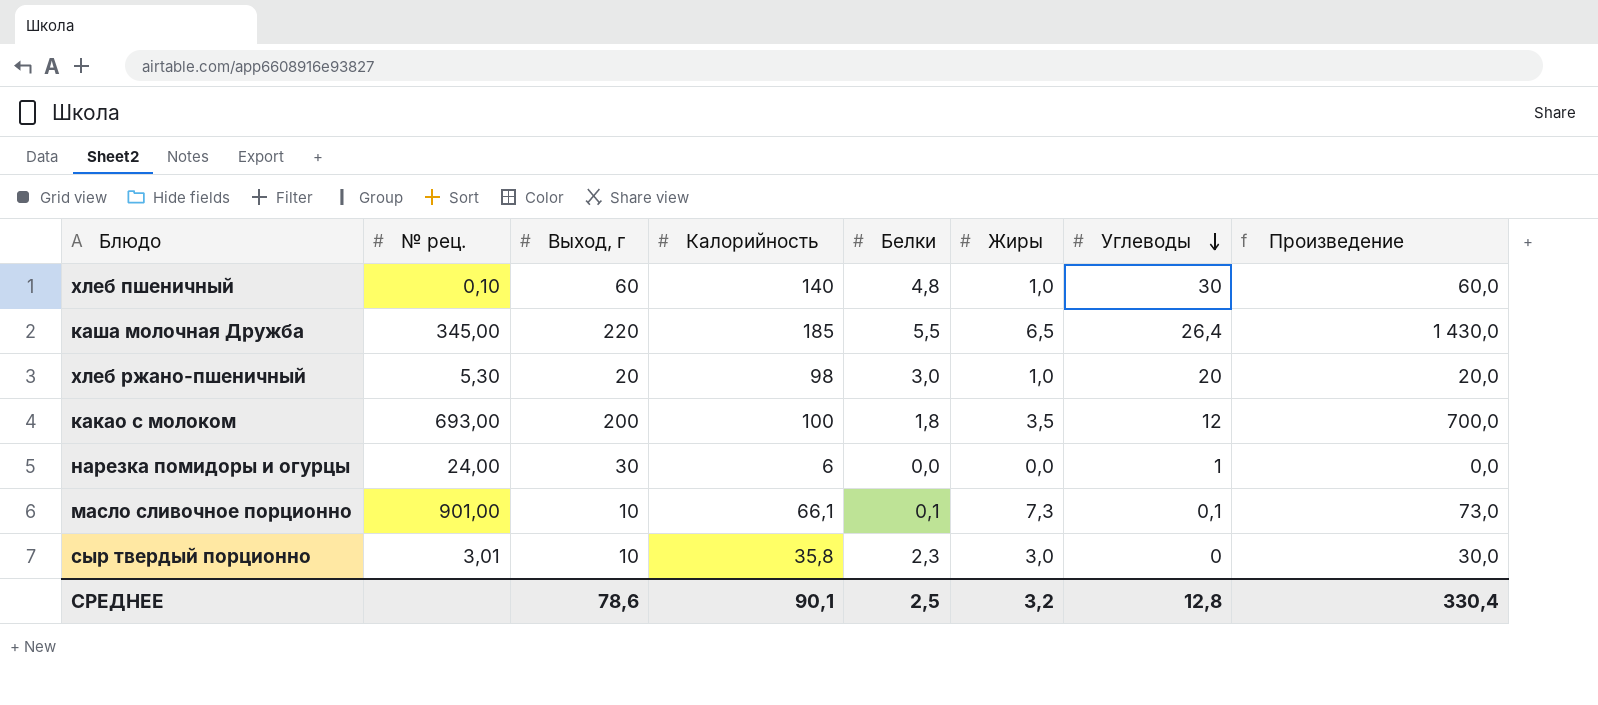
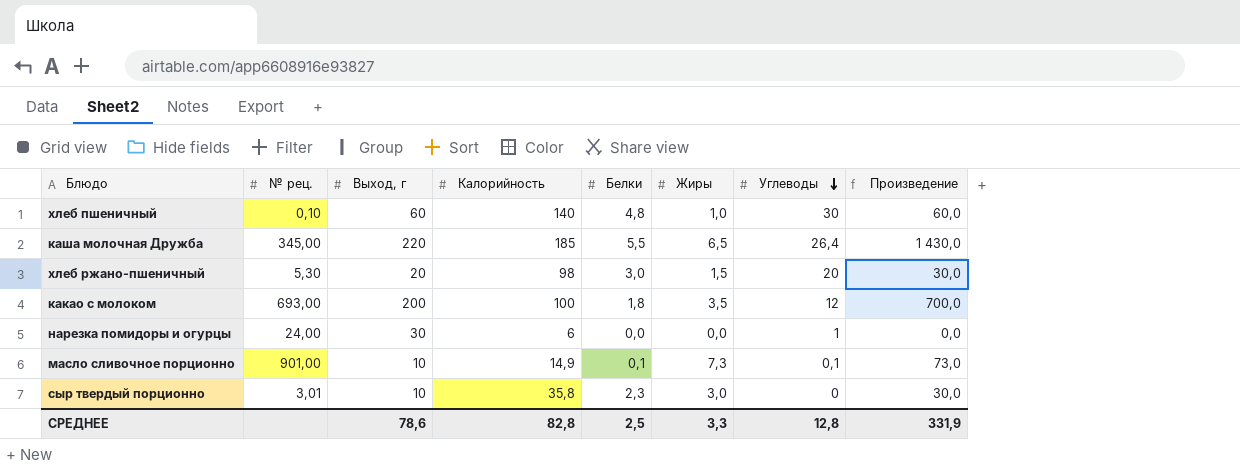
хлеб ржано-пшеничный | Жиры: 1,0 -> 1,5
хлеб ржано-пшеничный | Произведение: 20,0 -> 30,0
масло сливочное порционно | Калорийность: 66,1 -> 14,9
СРЕДНЕЕ | Калорийность: 90,1 -> 82,8
СРЕДНЕЕ | Жиры: 3,2 -> 3,3
СРЕДНЕЕ | Произведение: 330,4 -> 331,9

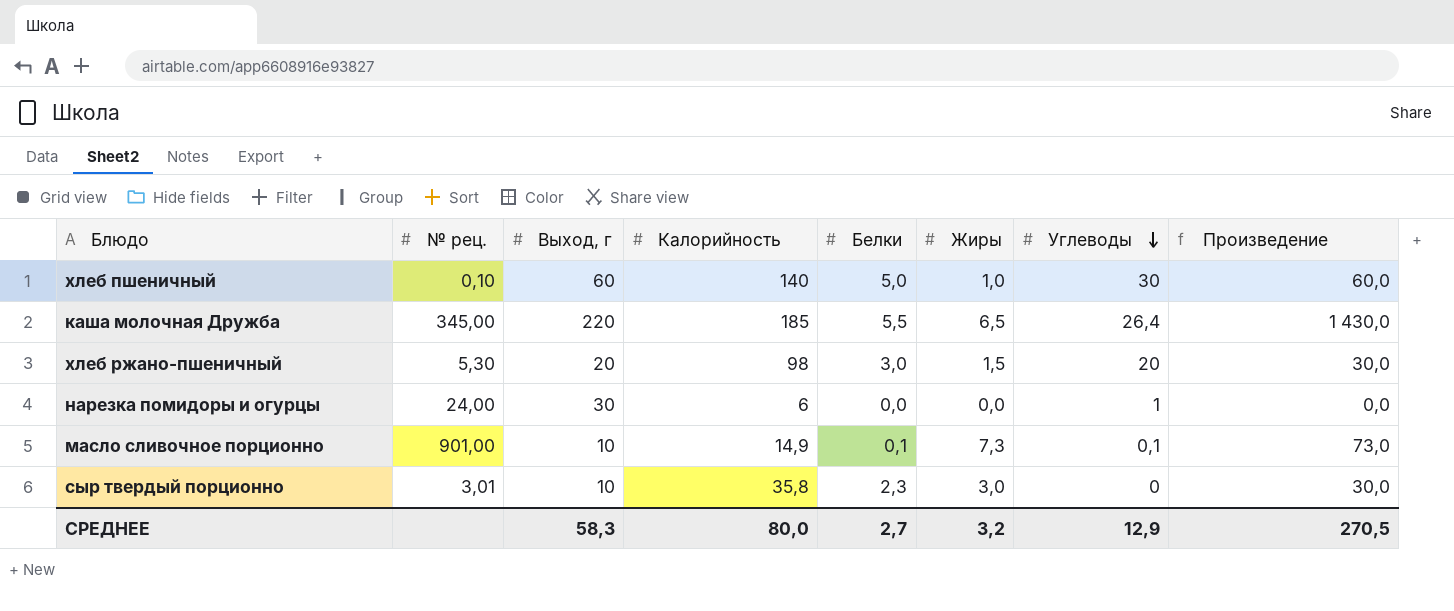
row какао с молоком: 693,00 | 200 | 100 | 1,8 | 3,5 | 12 | 700,0 -> none
хлеб пшеничный | Белки: 4,8 -> 5,0
СРЕДНЕЕ | Выход, г: 78,6 -> 58,3
СРЕДНЕЕ | Калорийность: 82,8 -> 80,0
СРЕДНЕЕ | Белки: 2,5 -> 2,7
СРЕДНЕЕ | Жиры: 3,3 -> 3,2
СРЕДНЕЕ | Углеводы: 12,8 -> 12,9
СРЕДНЕЕ | Произведение: 331,9 -> 270,5

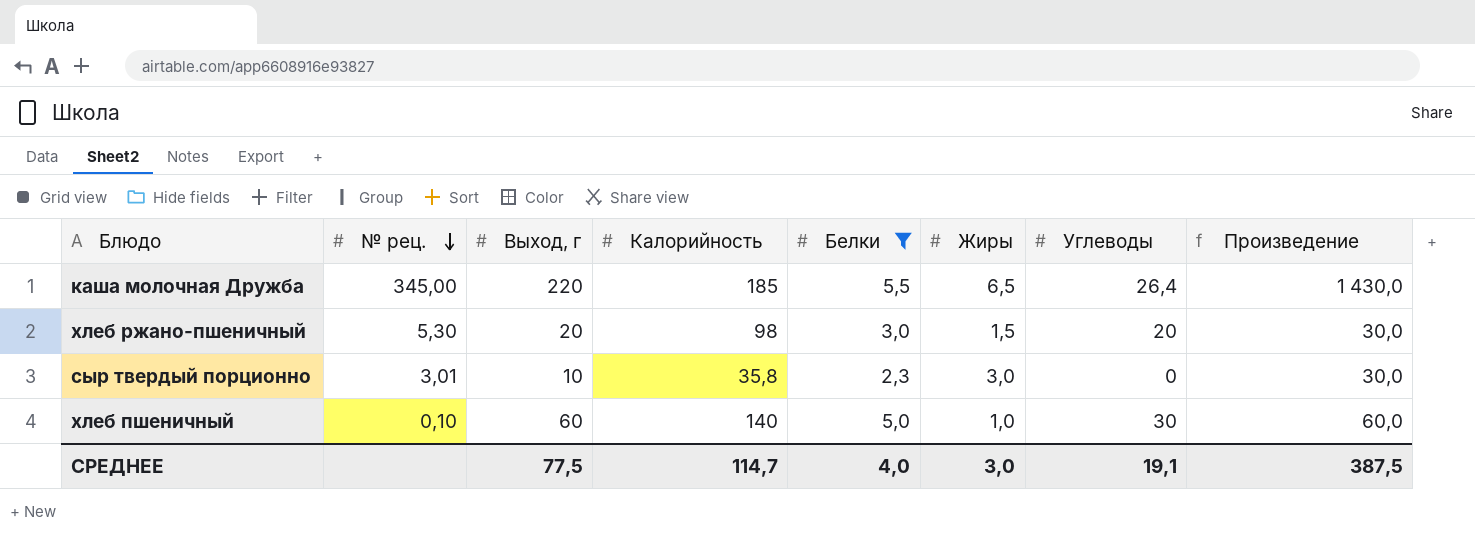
filter: none -> Белки >= 2,3
row order: Углеводы descending -> № рец. descending
СРЕДНЕЕ | Выход, г: 58,3 -> 77,5
СРЕДНЕЕ | Калорийность: 80,0 -> 114,7
СРЕДНЕЕ | Белки: 2,7 -> 4,0
СРЕДНЕЕ | Жиры: 3,2 -> 3,0
СРЕДНЕЕ | Углеводы: 12,9 -> 19,1
СРЕДНЕЕ | Произведение: 270,5 -> 387,5

